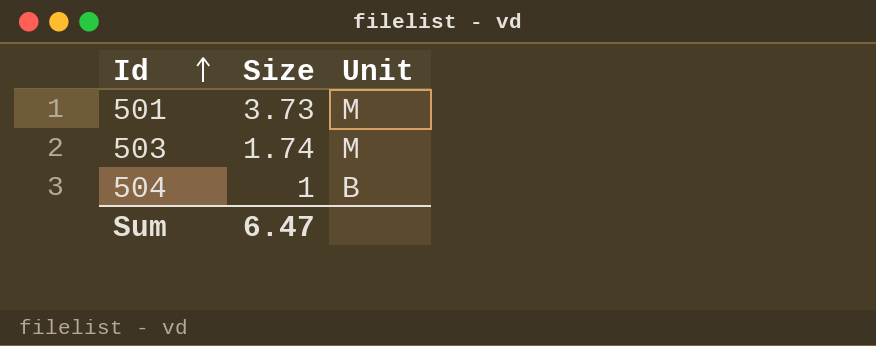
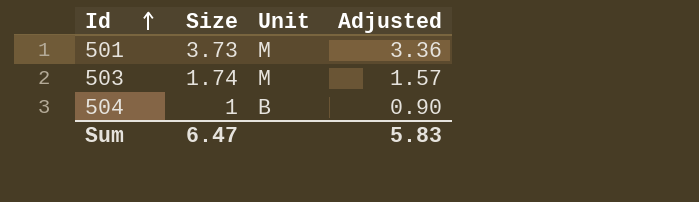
column Adjusted | formula: none -> [Size] * 0.9

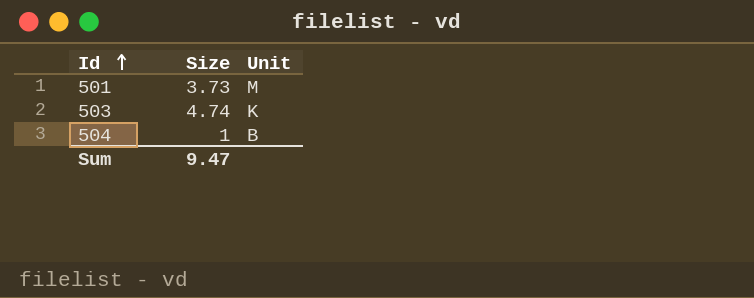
column Adjusted | formula: [Size] * 0.9 -> none
503 | Size: 1.74 -> 4.74
503 | Unit: M -> K
Sum | Size: 6.47 -> 9.47

